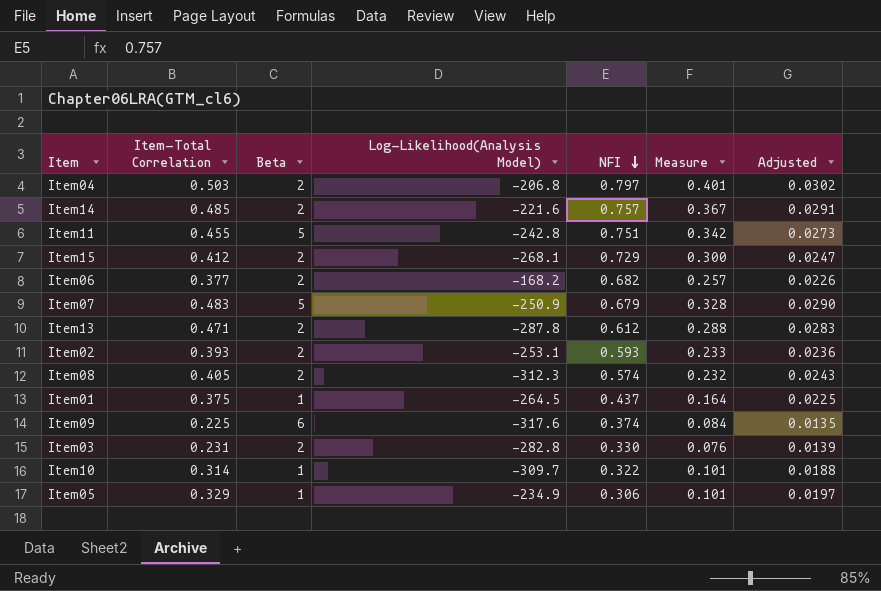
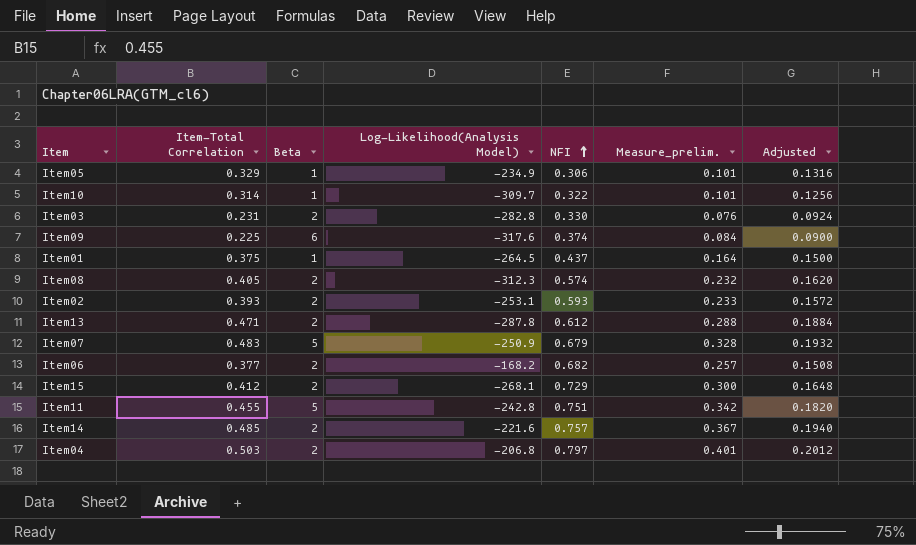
row order: NFI descending -> NFI ascending
column name: Measure -> Measure_prelim.
column Adjusted | formula: [Item-Total Correlation] * 0.06 -> [Item-Total Correlation] * 0.4

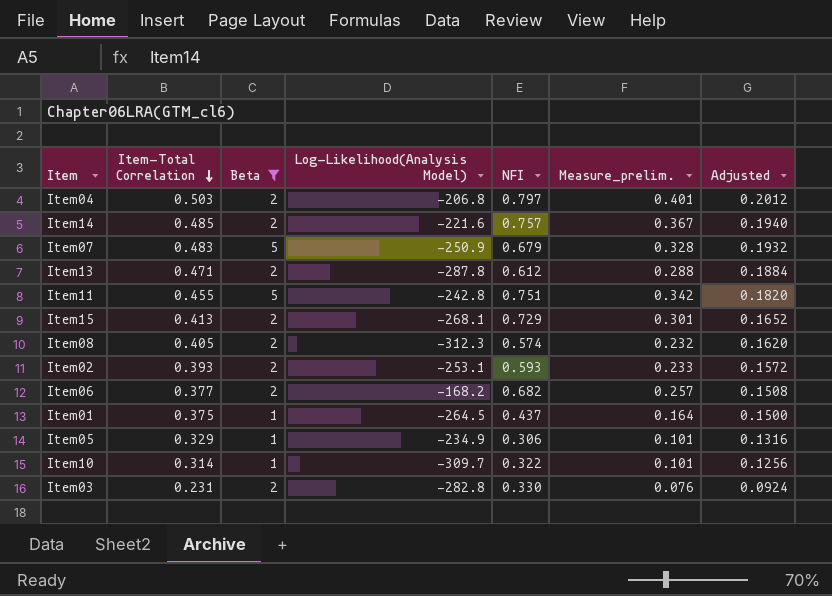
filter: none -> Beta != 6
row order: NFI ascending -> Item-Total Correlation descending
Item15 | Item-Total Correlation: 0.412 -> 0.413
Item15 | Measure_prelim.: 0.300 -> 0.301
Item15 | Adjusted: 0.1648 -> 0.1652

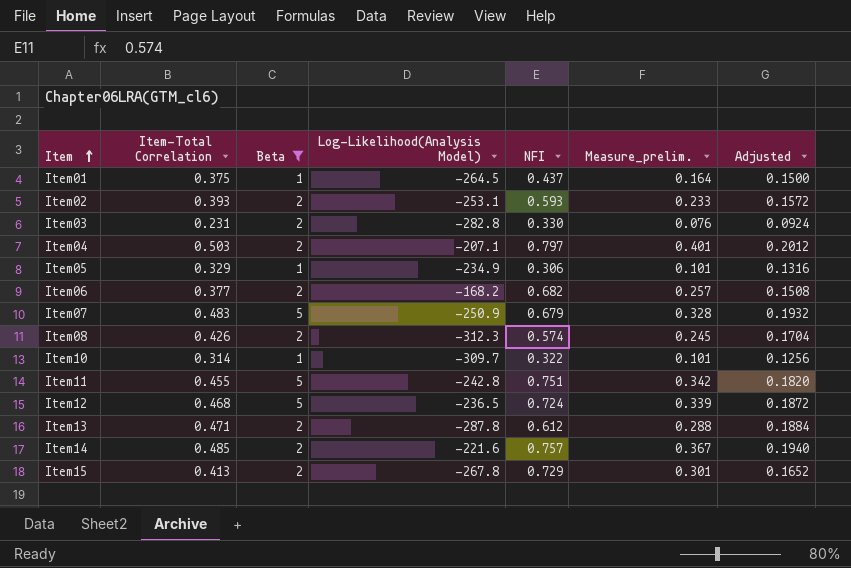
row order: Item-Total Correlation descending -> Item ascending
Item04 | Log-Likelihood(Analysis Model): -206.8 -> -207.1
Item08 | Item-Total Correlation: 0.405 -> 0.426
Item08 | Measure_prelim.: 0.232 -> 0.245
Item08 | Adjusted: 0.1620 -> 0.1704
row Item12: none -> 0.468 | 5 | -236.5 | 0.724 | 0.339 | 0.1872
Item15 | Log-Likelihood(Analysis Model): -268.1 -> -267.8

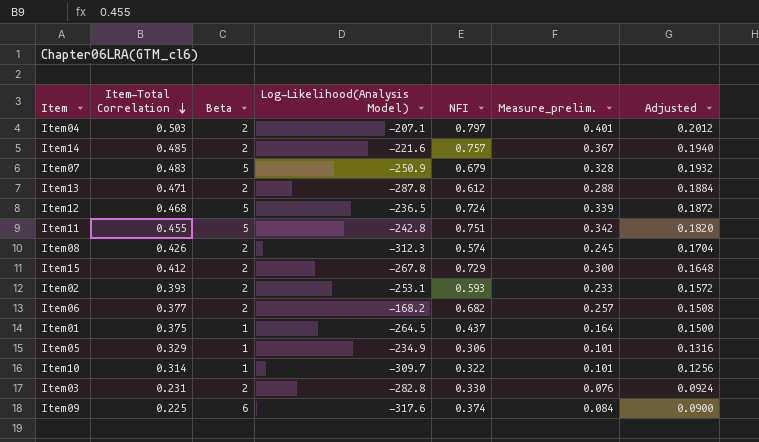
filter: Beta != 6 -> none
row order: Item ascending -> Item-Total Correlation descending
Item15 | Item-Total Correlation: 0.413 -> 0.412
Item15 | Measure_prelim.: 0.301 -> 0.300
Item15 | Adjusted: 0.1652 -> 0.1648

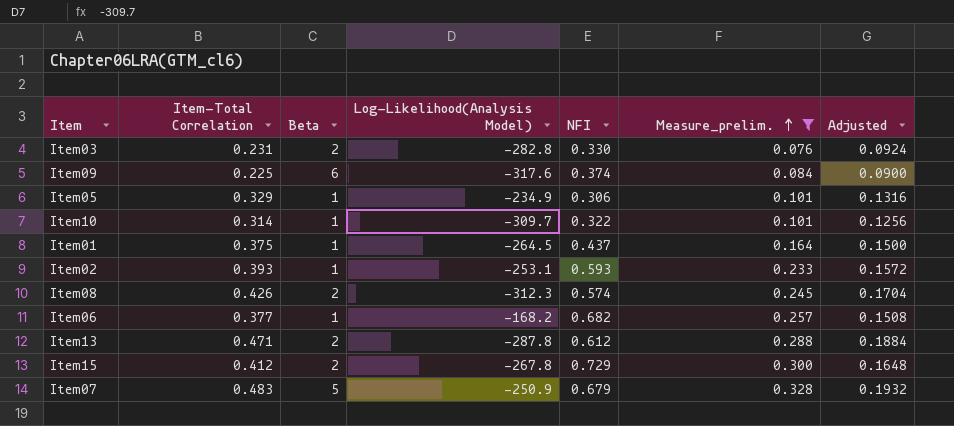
filter: none -> Measure_prelim. <= 0.328
row order: Item-Total Correlation descending -> Measure_prelim. ascending
Item02 | Beta: 2 -> 1
Item06 | Beta: 2 -> 1

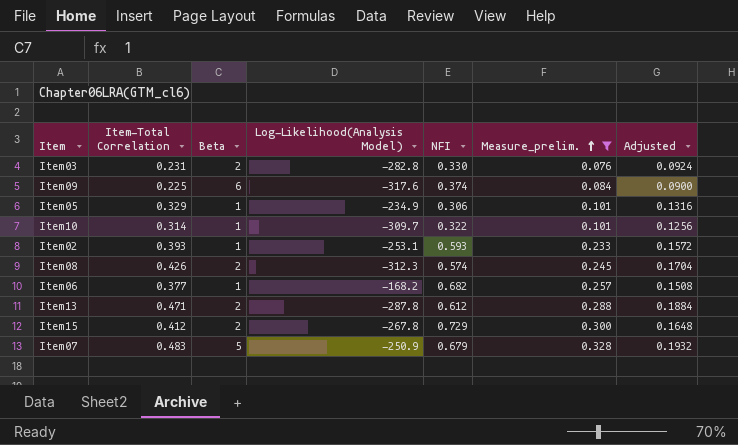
row Item01: 0.375 | 1 | -264.5 | 0.437 | 0.164 | 0.1500 -> none

